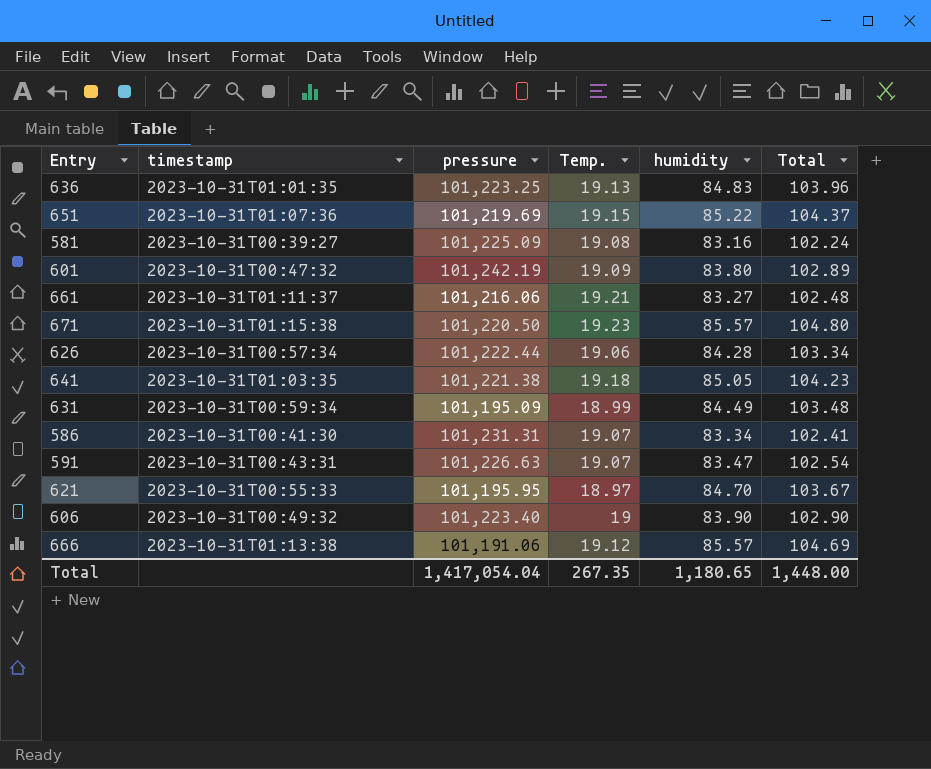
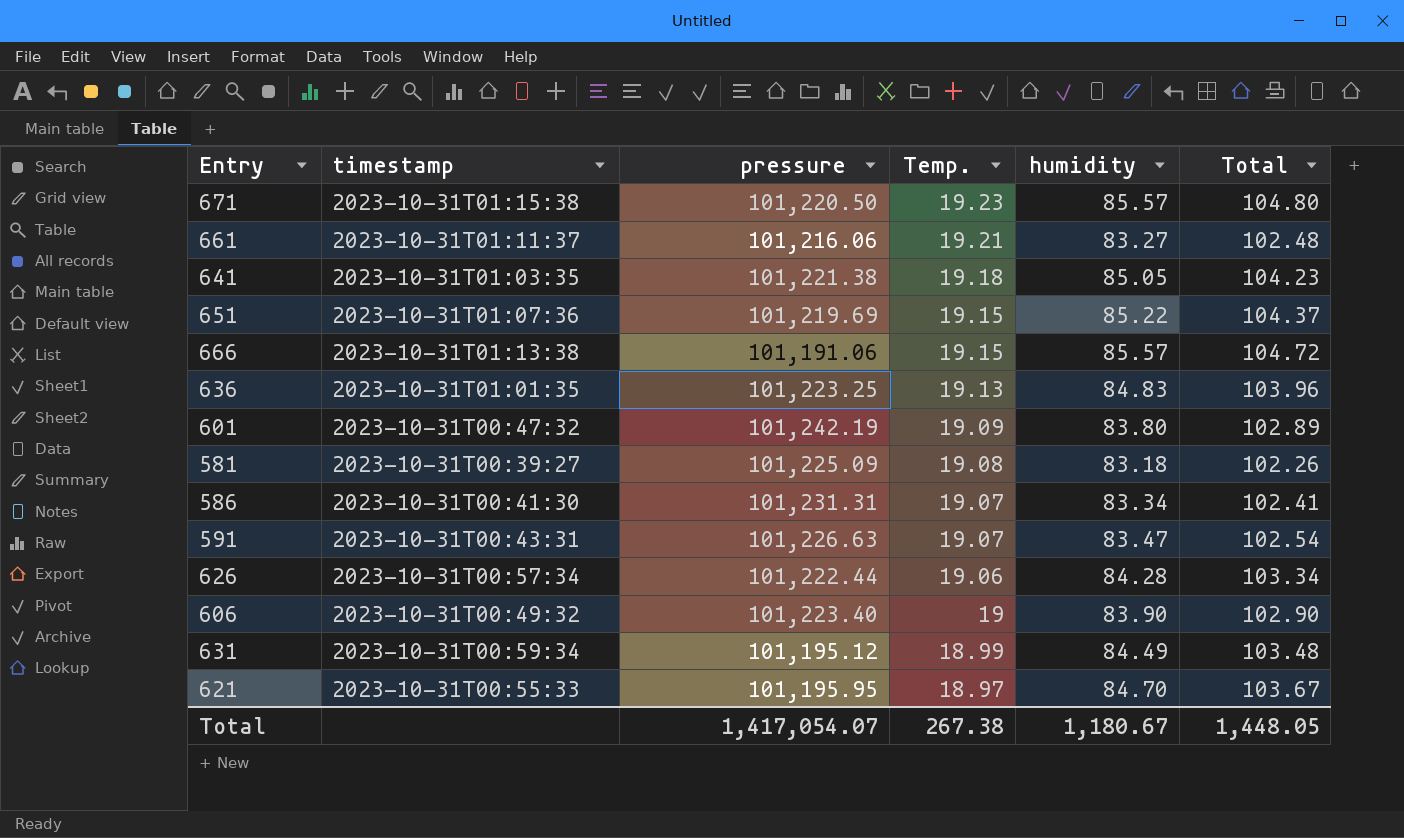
row order: none -> Temp. descending
666 | Temp.: 19.12 -> 19.15
666 | Total: 104.69 -> 104.72
581 | humidity: 83.16 -> 83.18
581 | Total: 102.24 -> 102.26
631 | pressure: 101,195.09 -> 101,195.12
Total | pressure: 1,417,054.04 -> 1,417,054.07
Total | Temp.: 267.35 -> 267.38
Total | humidity: 1,180.65 -> 1,180.67
Total | Total: 1,448.00 -> 1,448.05

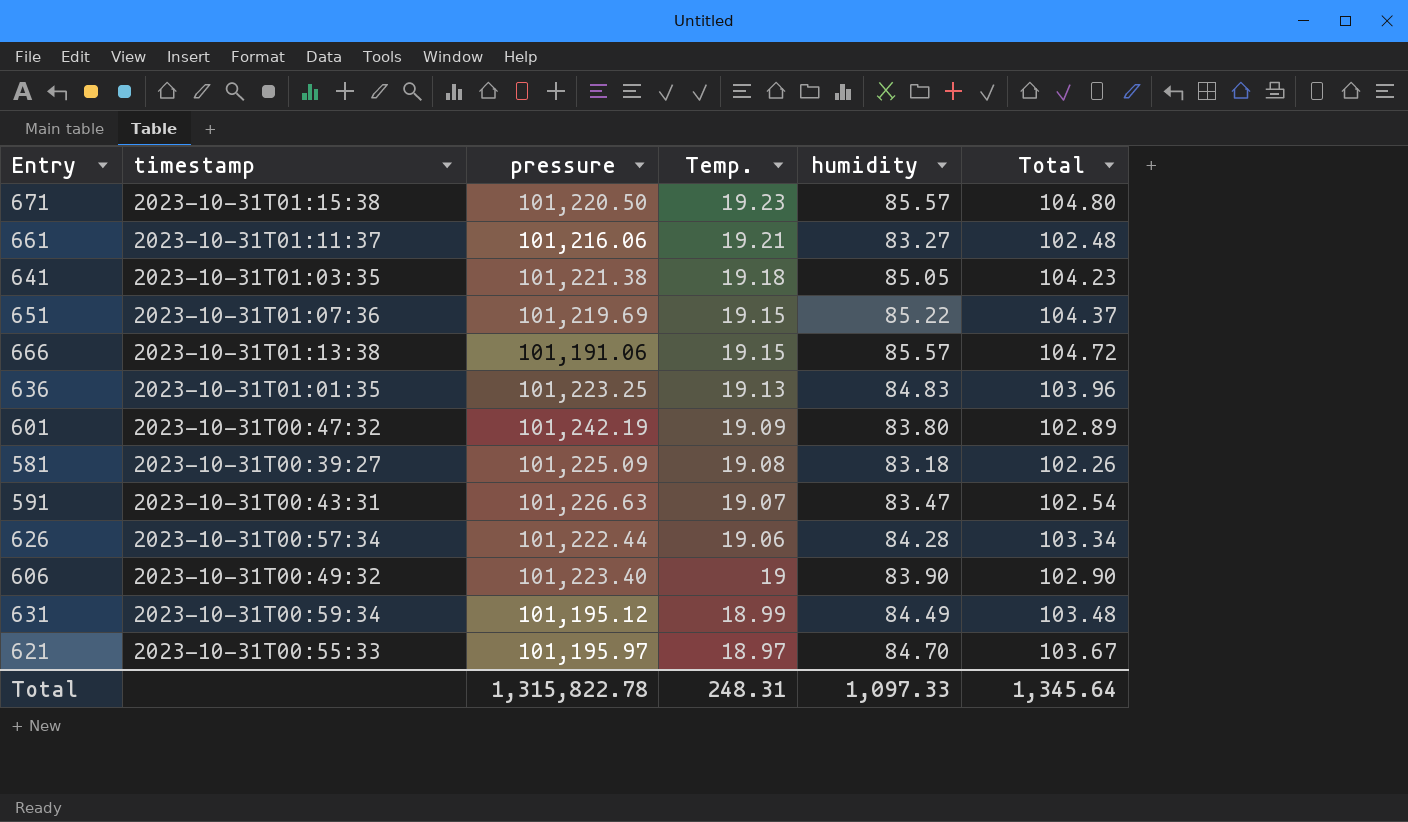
row 586: 2023-10-31T00:41:30 | 101,231.31 | 19.07 | 83.34 | 102.41 -> none
621 | pressure: 101,195.95 -> 101,195.97
Total | pressure: 1,417,054.07 -> 1,315,822.78
Total | Temp.: 267.38 -> 248.31
Total | humidity: 1,180.67 -> 1,097.33
Total | Total: 1,448.05 -> 1,345.64

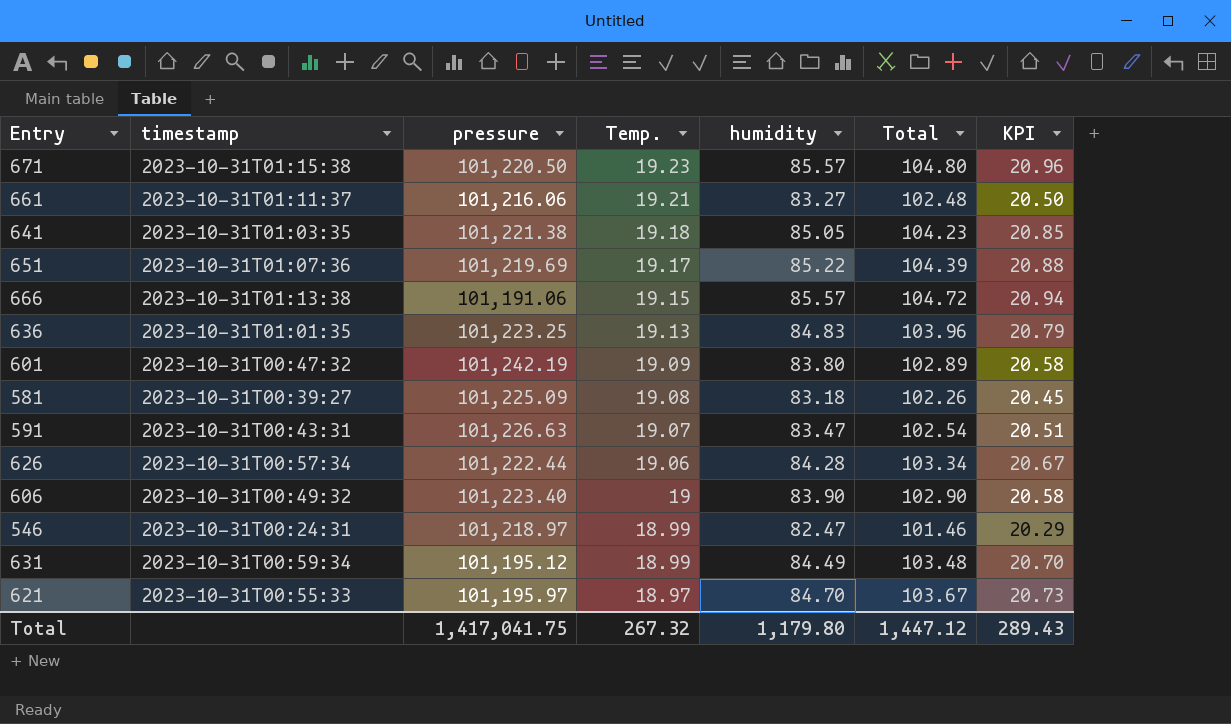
column KPI | formula: none -> [Total] * 0.2
651 | Temp.: 19.15 -> 19.17
651 | Total: 104.37 -> 104.39
row 546: none -> 2023-10-31T00:24:31 | 101,218.97 | 18.99 | 82.47 | 101.46 | 20.29
Total | pressure: 1,315,822.78 -> 1,417,041.75
Total | Temp.: 248.31 -> 267.32
Total | humidity: 1,097.33 -> 1,179.80
Total | Total: 1,345.64 -> 1,447.12

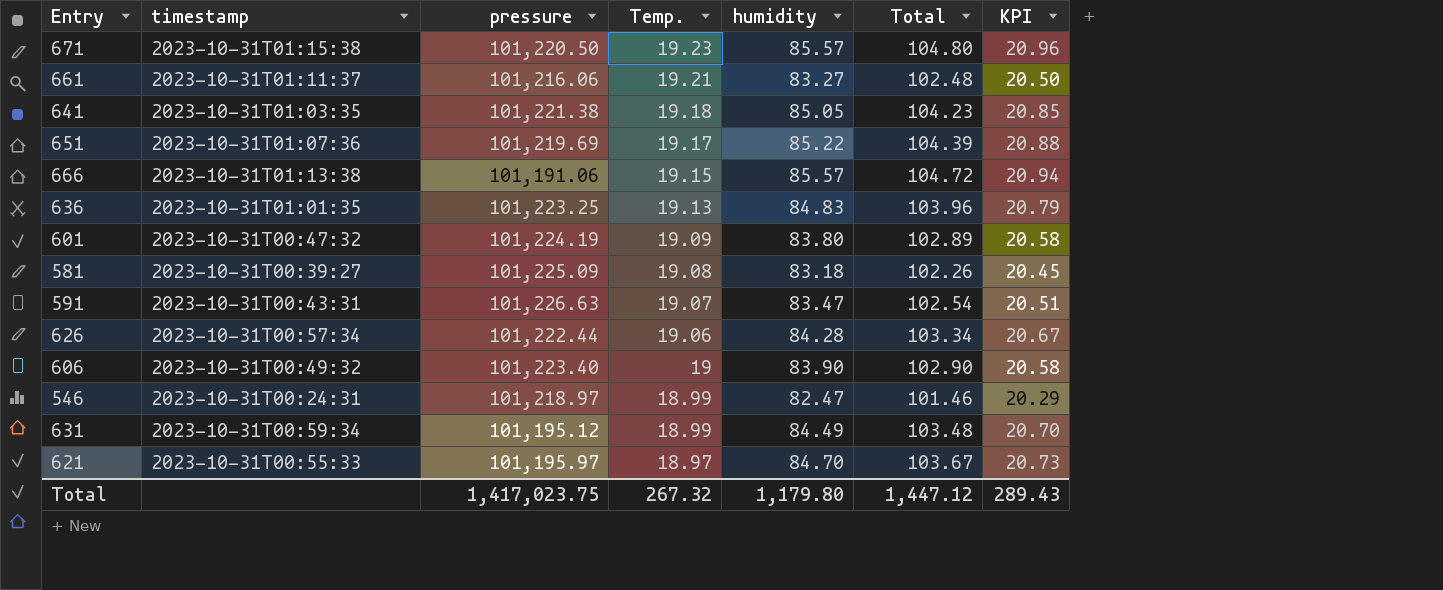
601 | pressure: 101,242.19 -> 101,224.19
Total | pressure: 1,417,041.75 -> 1,417,023.75

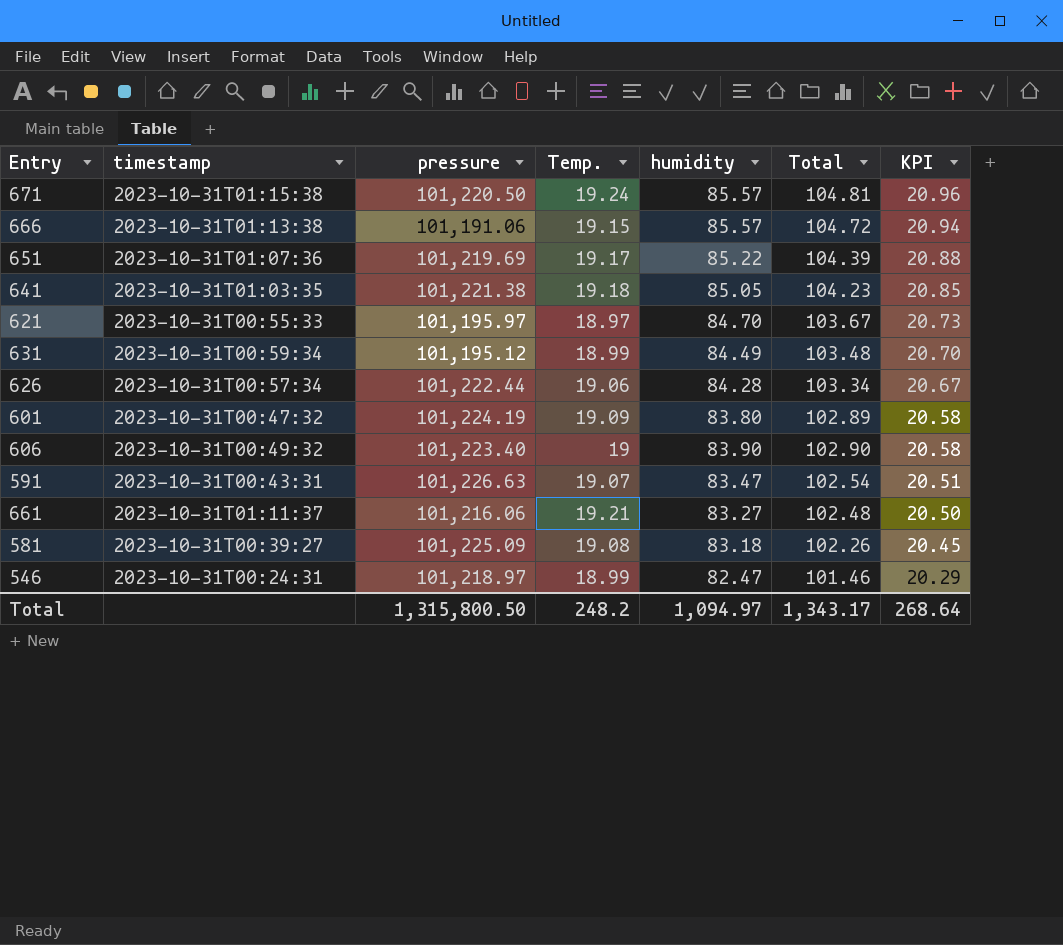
row order: Temp. descending -> KPI descending
row 636: 2023-10-31T01:01:35 | 101,223.25 | 19.13 | 84.83 | 103.96 | 20.79 -> none
671 | Temp.: 19.23 -> 19.24
671 | Total: 104.80 -> 104.81
Total | pressure: 1,417,023.75 -> 1,315,800.50
Total | Temp.: 267.32 -> 248.2
Total | humidity: 1,179.80 -> 1,094.97
Total | Total: 1,447.12 -> 1,343.17
Total | KPI: 289.43 -> 268.64

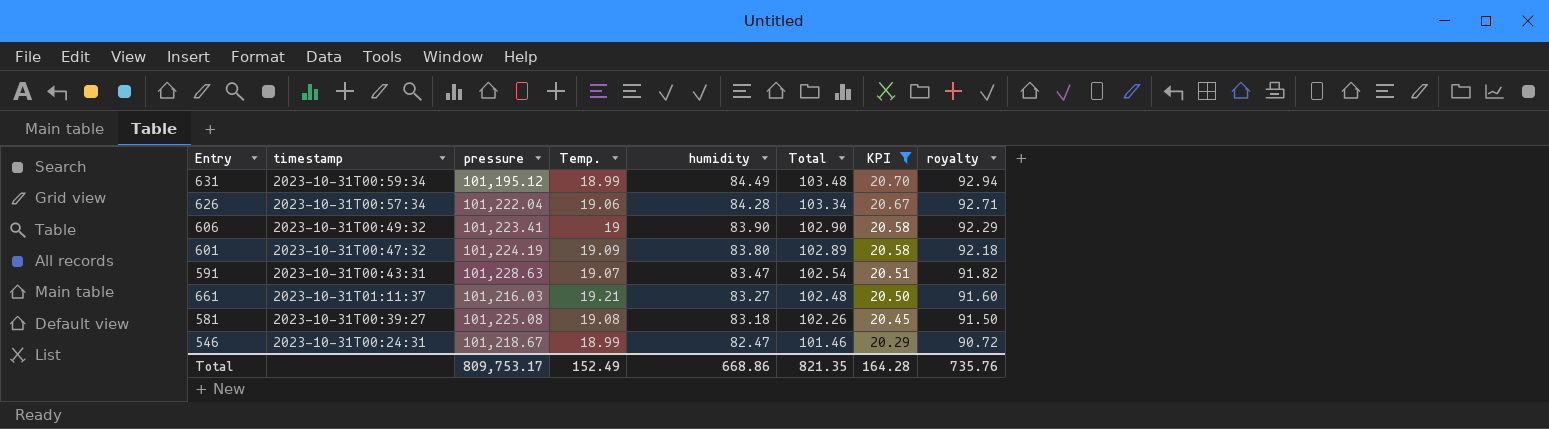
filter: none -> KPI <= 20.70
row order: KPI descending -> humidity descending
column royalty | formula: none -> [humidity] * 1.1
626 | pressure: 101,222.44 -> 101,222.04
606 | pressure: 101,223.40 -> 101,223.41
591 | pressure: 101,226.63 -> 101,228.63
661 | pressure: 101,216.06 -> 101,216.03
581 | pressure: 101,225.09 -> 101,225.08
546 | pressure: 101,218.97 -> 101,218.67
Total | pressure: 1,315,800.50 -> 809,753.17
Total | Temp.: 248.2 -> 152.49
Total | humidity: 1,094.97 -> 668.86
Total | Total: 1,343.17 -> 821.35
Total | KPI: 268.64 -> 164.28

